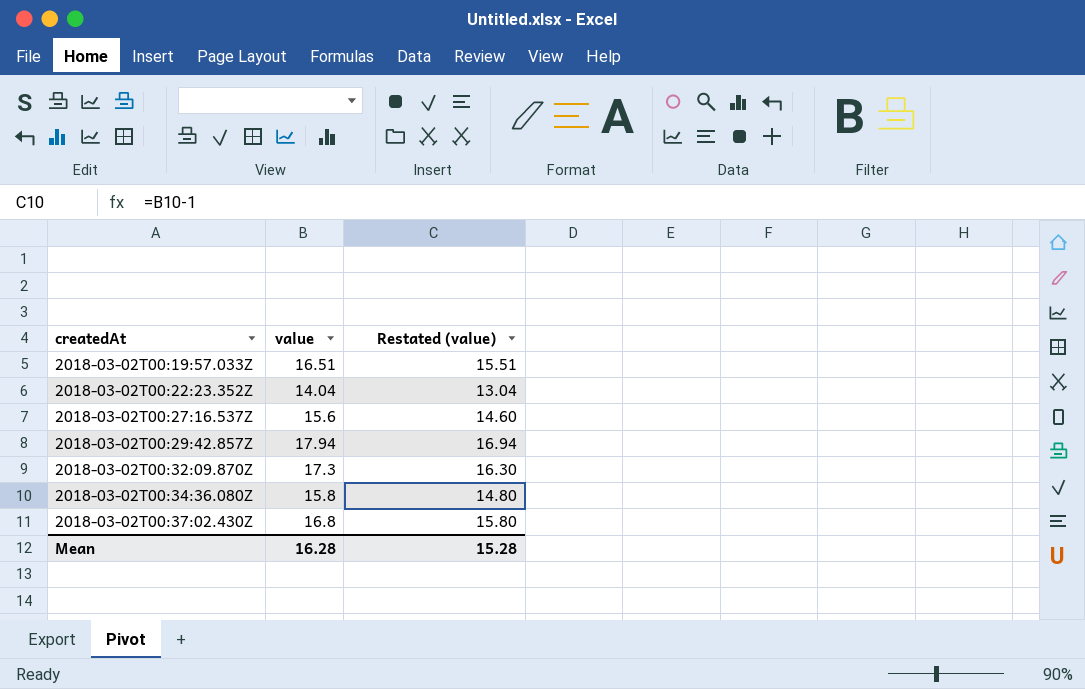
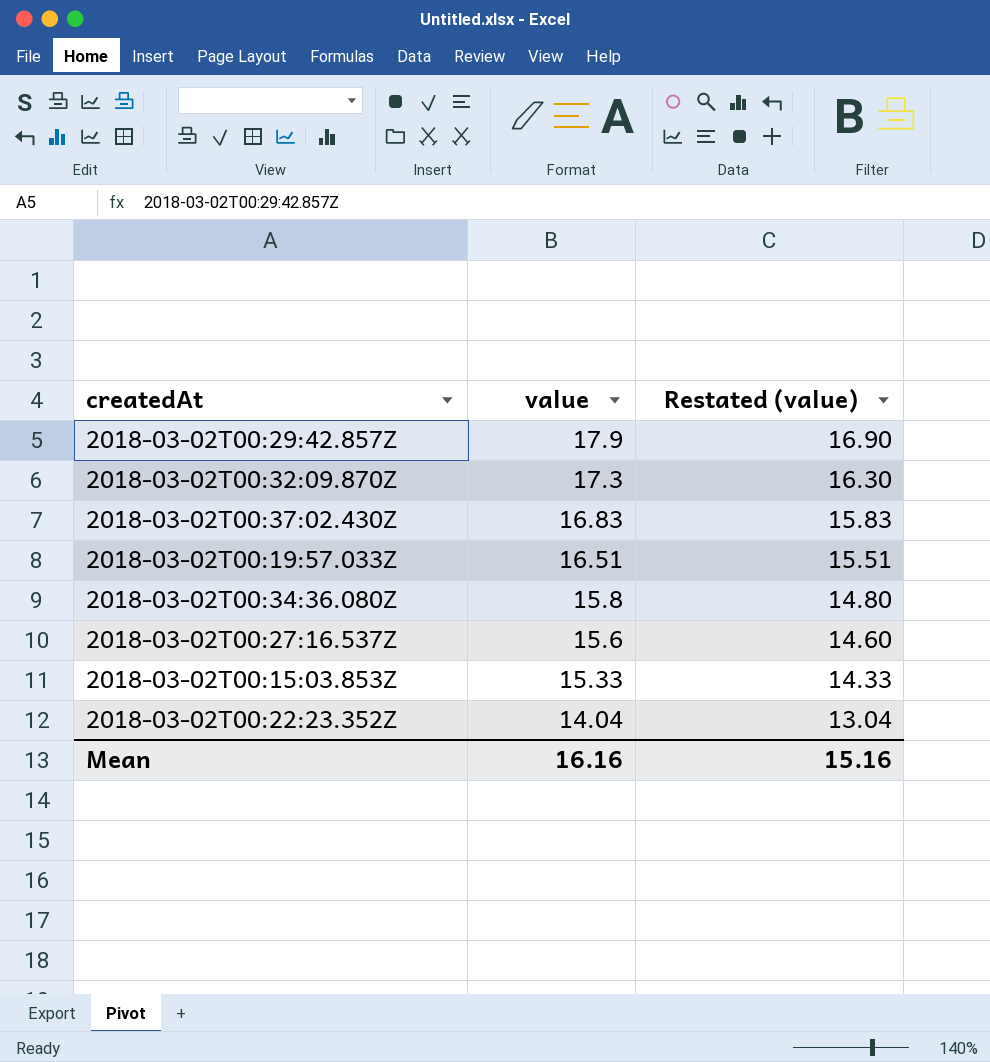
row order: createdAt ascending -> value descending
2018-03-02T00:29:42.857Z | value: 17.94 -> 17.9
2018-03-02T00:29:42.857Z | Restated (value): 16.94 -> 16.90
2018-03-02T00:37:02.430Z | value: 16.8 -> 16.83
2018-03-02T00:37:02.430Z | Restated (value): 15.80 -> 15.83
row 2018-03-02T00:15:03.853Z: none -> 15.33 | 14.33
Mean | value: 16.28 -> 16.16
Mean | Restated (value): 15.28 -> 15.16

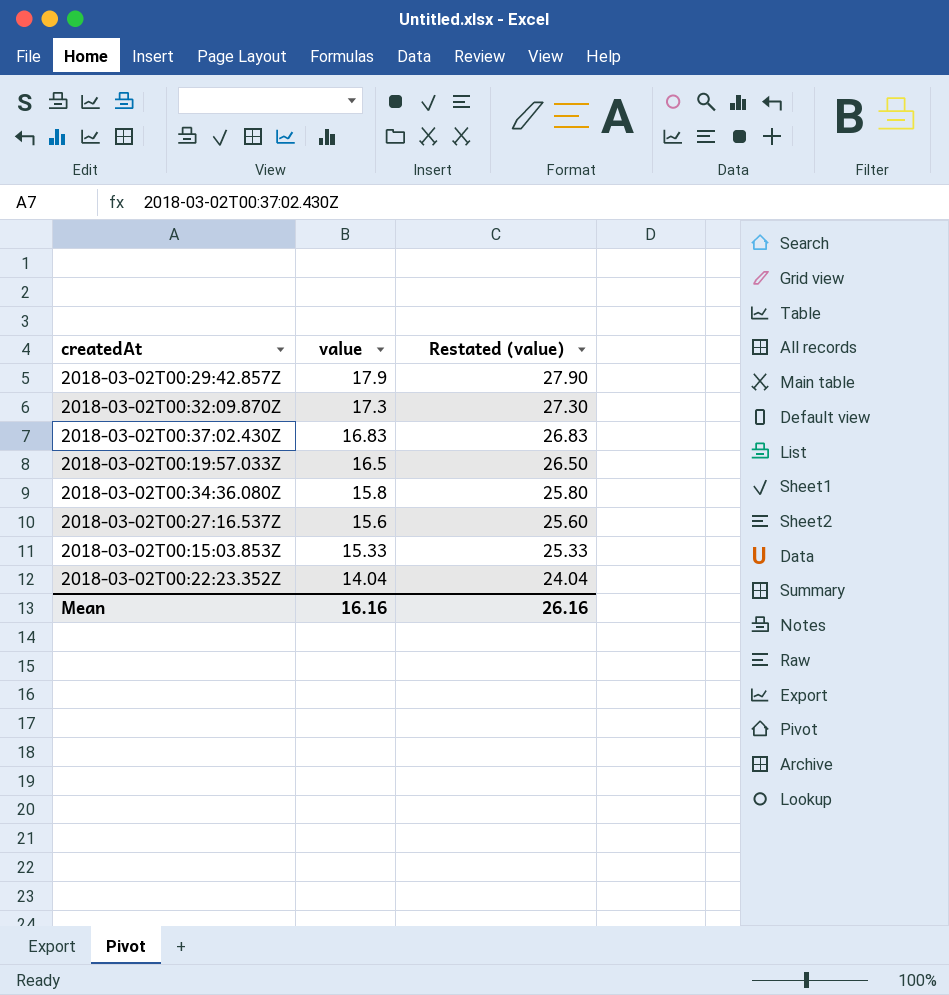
column Restated (value) | formula: [value] - 1 -> [value] + 10
2018-03-02T00:19:57.033Z | value: 16.51 -> 16.5
Mean | Restated (value): 15.16 -> 26.16

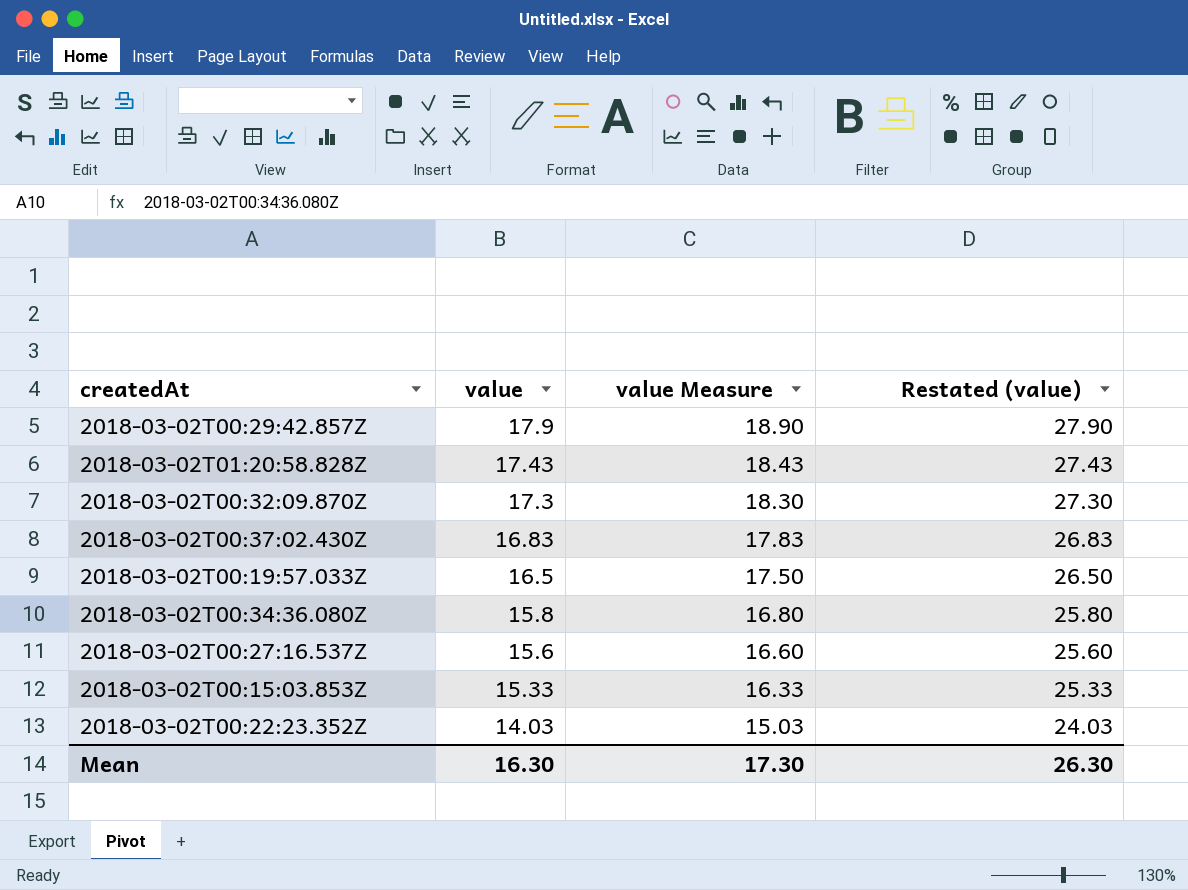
column value Measure | formula: none -> [value] + 1
row 2018-03-02T01:20:58.828Z: none -> 17.43 | 18.43 | 27.43
2018-03-02T00:22:23.352Z | value: 14.04 -> 14.03
2018-03-02T00:22:23.352Z | Restated (value): 24.04 -> 24.03
Mean | value: 16.16 -> 16.30
Mean | Restated (value): 26.16 -> 26.30

